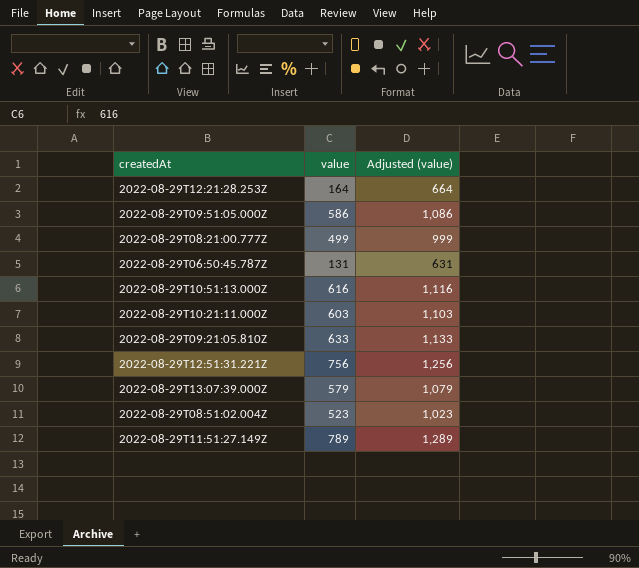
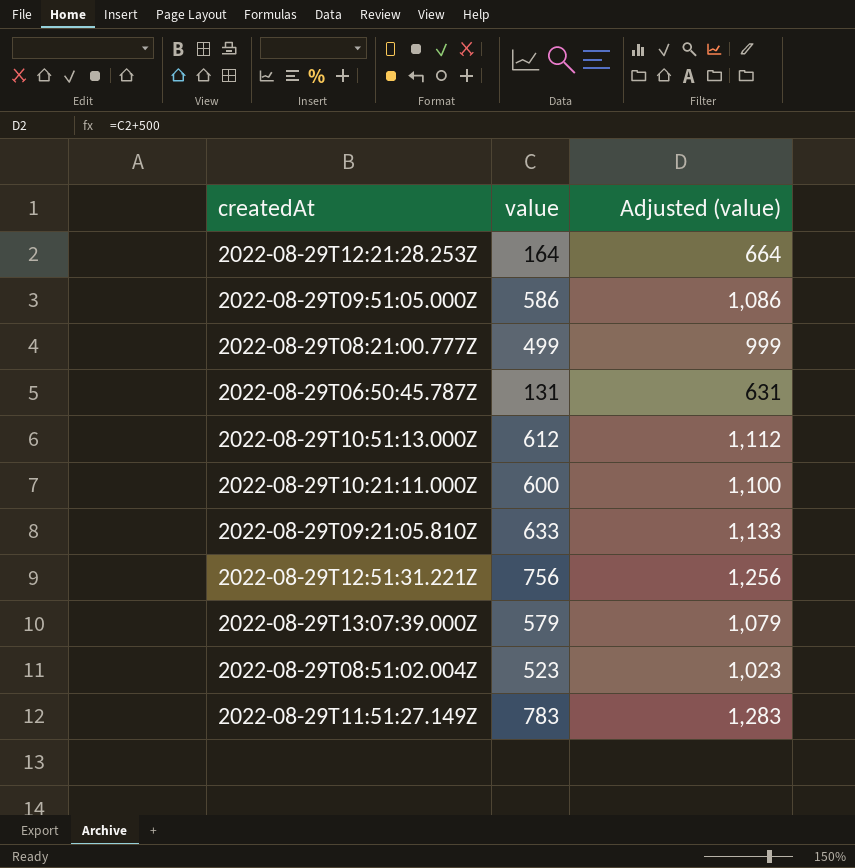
2022-08-29T10:51:13.000Z | value: 616 -> 612
2022-08-29T10:51:13.000Z | Adjusted (value): 1,116 -> 1,112
2022-08-29T10:21:11.000Z | value: 603 -> 600
2022-08-29T10:21:11.000Z | Adjusted (value): 1,103 -> 1,100
2022-08-29T11:51:27.149Z | value: 789 -> 783
2022-08-29T11:51:27.149Z | Adjusted (value): 1,289 -> 1,283

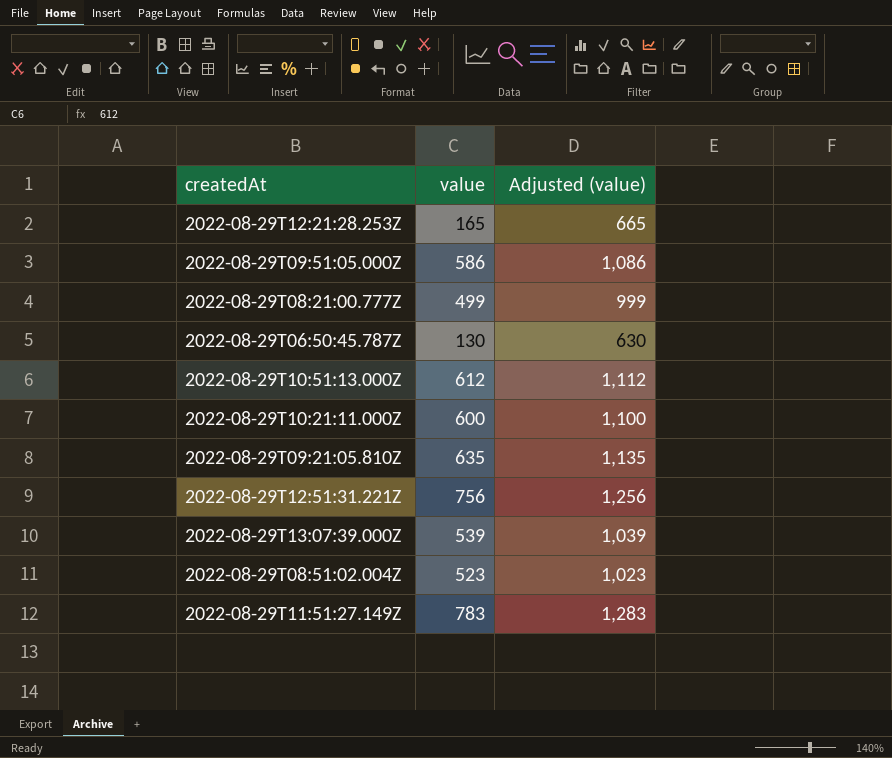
2022-08-29T12:21:28.253Z | value: 164 -> 165
2022-08-29T12:21:28.253Z | Adjusted (value): 664 -> 665
2022-08-29T06:50:45.787Z | value: 131 -> 130
2022-08-29T06:50:45.787Z | Adjusted (value): 631 -> 630
2022-08-29T09:21:05.810Z | value: 633 -> 635
2022-08-29T09:21:05.810Z | Adjusted (value): 1,133 -> 1,135
2022-08-29T13:07:39.000Z | value: 579 -> 539
2022-08-29T13:07:39.000Z | Adjusted (value): 1,079 -> 1,039

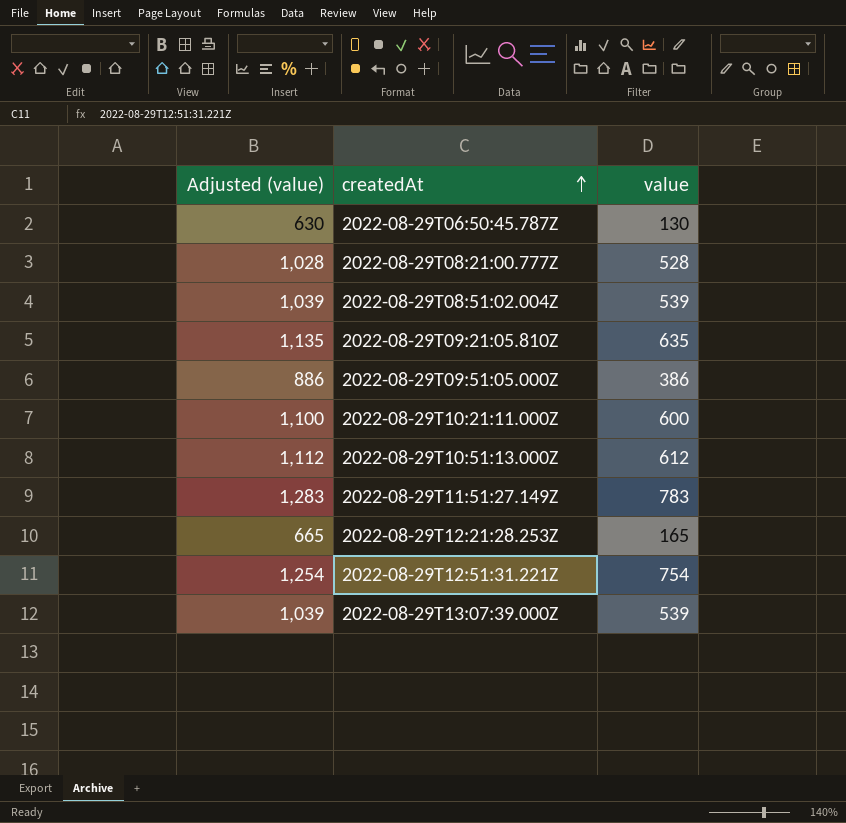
row order: none -> createdAt ascending
column Adjusted (value) | position: 3 -> 1
2022-08-29T08:21:00.777Z | Adjusted (value): 999 -> 1,028
2022-08-29T08:21:00.777Z | value: 499 -> 528
2022-08-29T08:51:02.004Z | Adjusted (value): 1,023 -> 1,039
2022-08-29T08:51:02.004Z | value: 523 -> 539
2022-08-29T09:51:05.000Z | Adjusted (value): 1,086 -> 886
2022-08-29T09:51:05.000Z | value: 586 -> 386
2022-08-29T12:51:31.221Z | Adjusted (value): 1,256 -> 1,254
2022-08-29T12:51:31.221Z | value: 756 -> 754

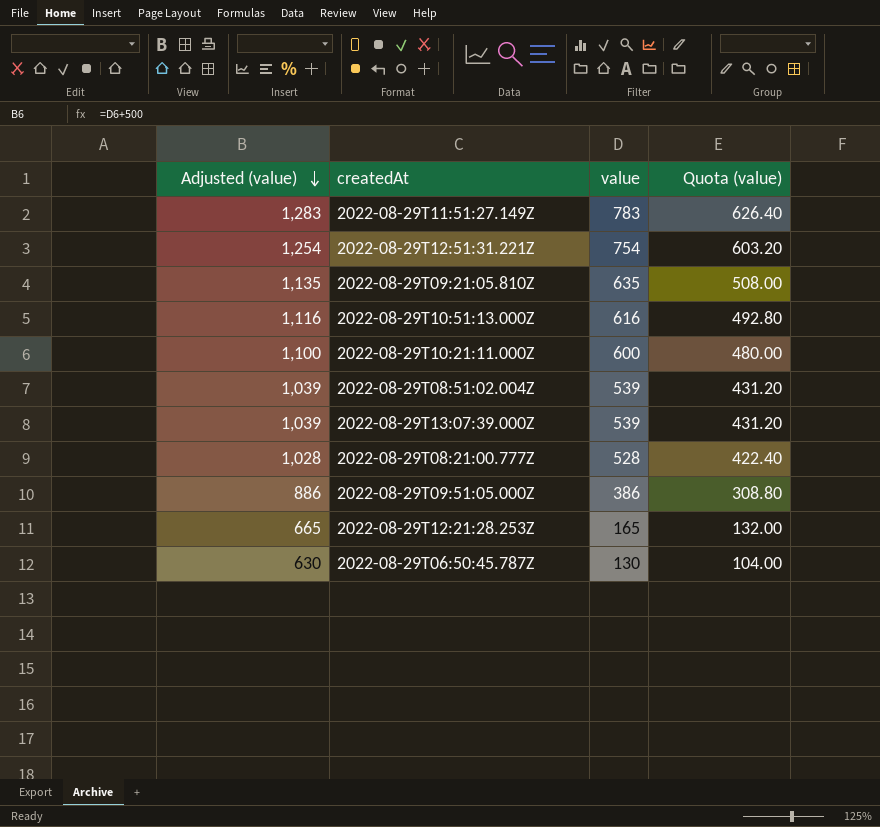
row order: createdAt ascending -> Adjusted (value) descending
column Quota (value) | formula: none -> [value] * 0.8
2022-08-29T10:51:13.000Z | Adjusted (value): 1,112 -> 1,116
2022-08-29T10:51:13.000Z | value: 612 -> 616

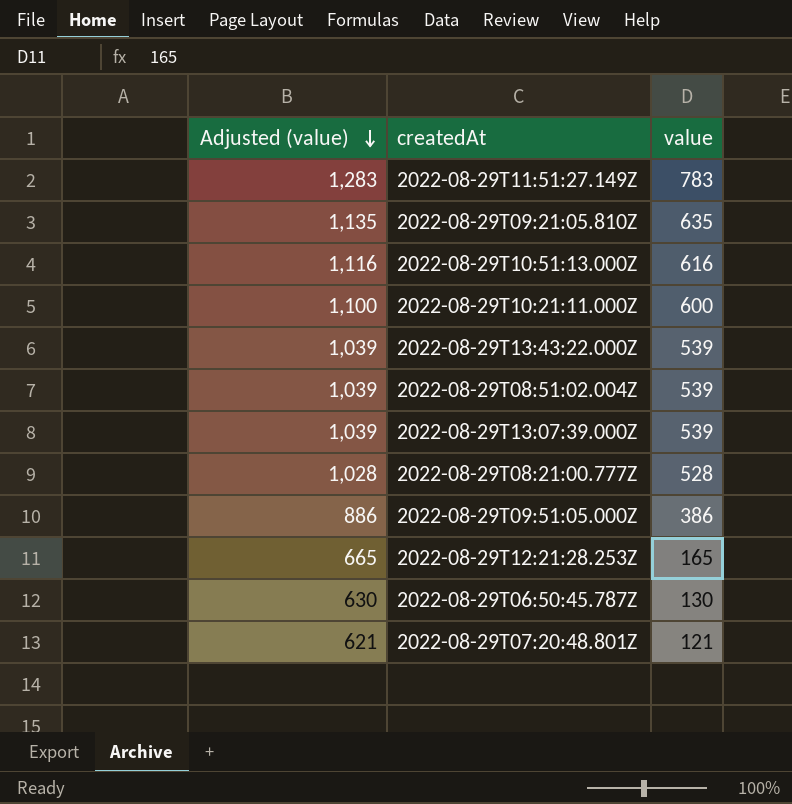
column Quota (value) | formula: [value] * 0.8 -> none
row 2022-08-29T12:51:31.221Z: 1,254 | 754 | 603.20 -> none
row 2022-08-29T13:43:22.000Z: none -> 1,039 | 539
row 2022-08-29T07:20:48.801Z: none -> 621 | 121

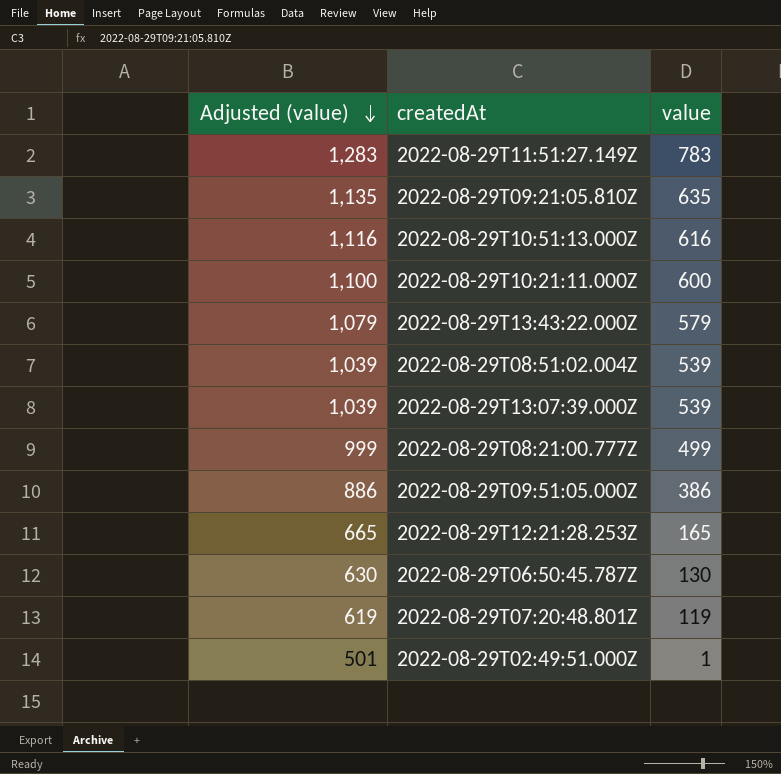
2022-08-29T13:43:22.000Z | Adjusted (value): 1,039 -> 1,079
2022-08-29T13:43:22.000Z | value: 539 -> 579
2022-08-29T08:21:00.777Z | Adjusted (value): 1,028 -> 999
2022-08-29T08:21:00.777Z | value: 528 -> 499
2022-08-29T07:20:48.801Z | Adjusted (value): 621 -> 619
2022-08-29T07:20:48.801Z | value: 121 -> 119
row 2022-08-29T02:49:51.000Z: none -> 501 | 1

